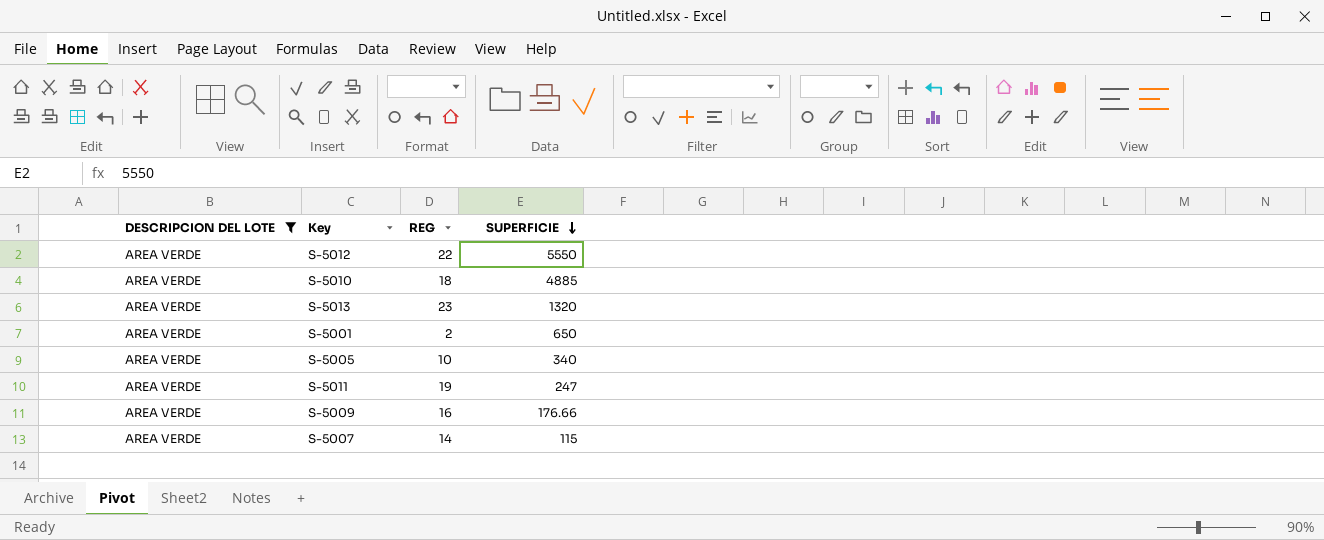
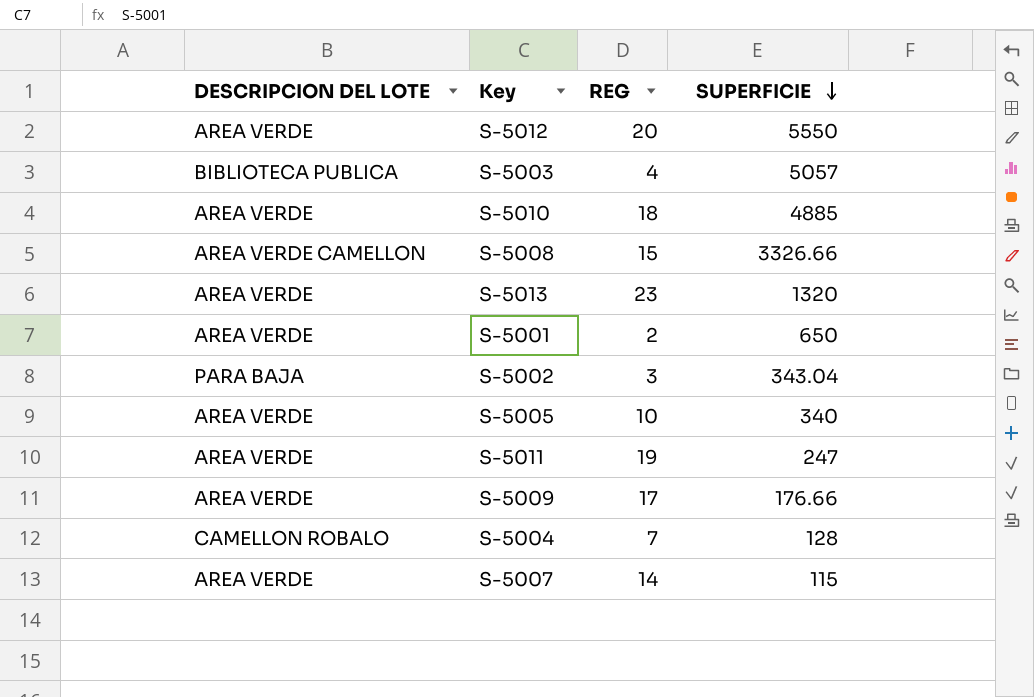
filter: DESCRIPCION DEL LOTE = AREA VERDE -> none
S-5012 | REG: 22 -> 20
S-5009 | REG: 16 -> 17

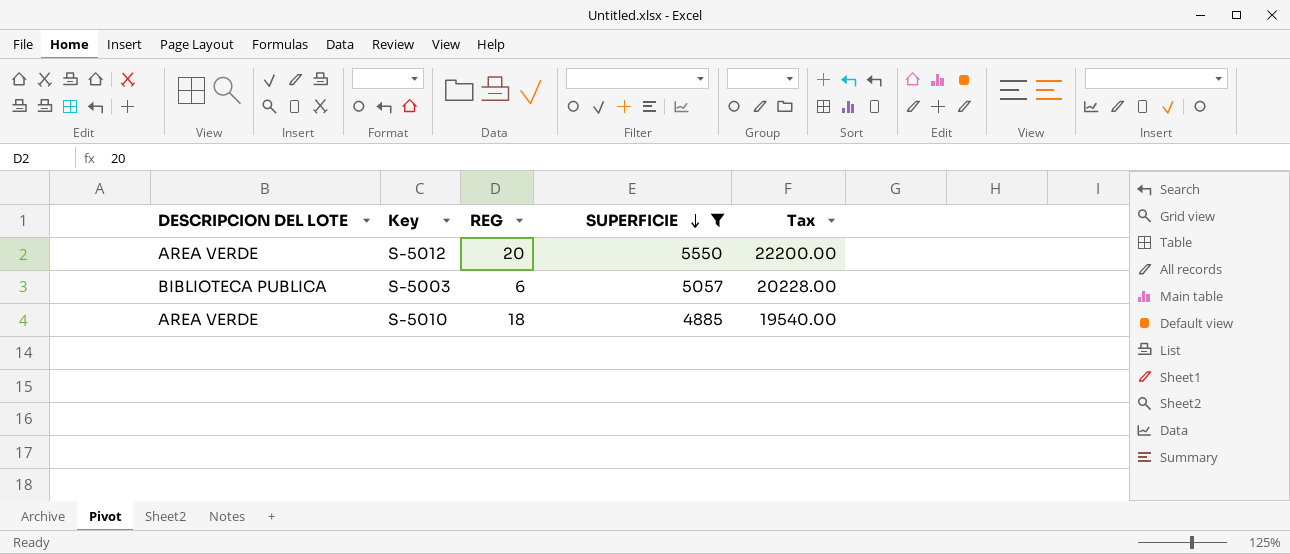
filter: none -> SUPERFICIE >= 4885
column Tax | formula: none -> [SUPERFICIE] * 4
S-5003 | REG: 4 -> 6

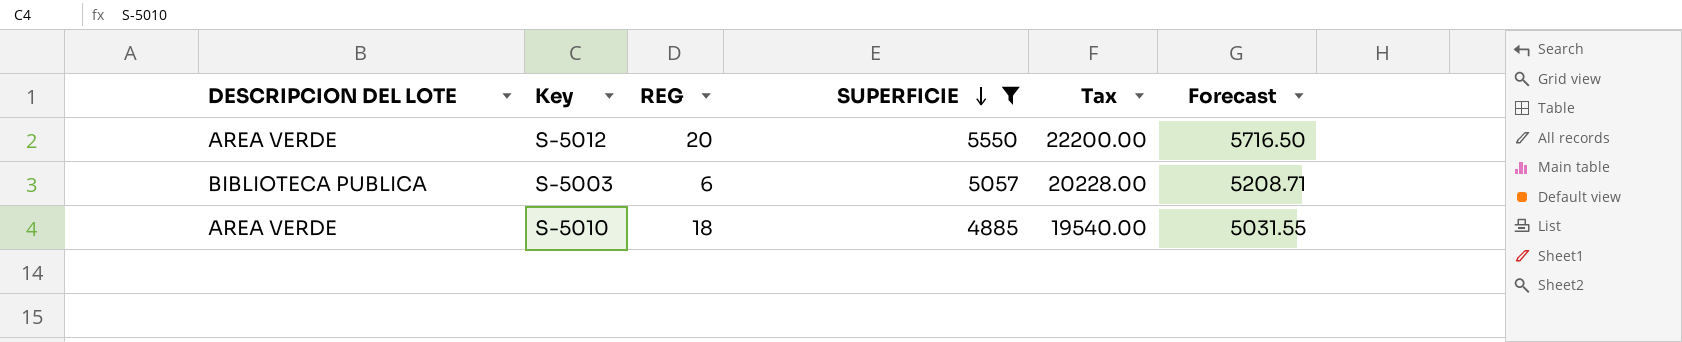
column Forecast | formula: none -> [SUPERFICIE] * 1.03

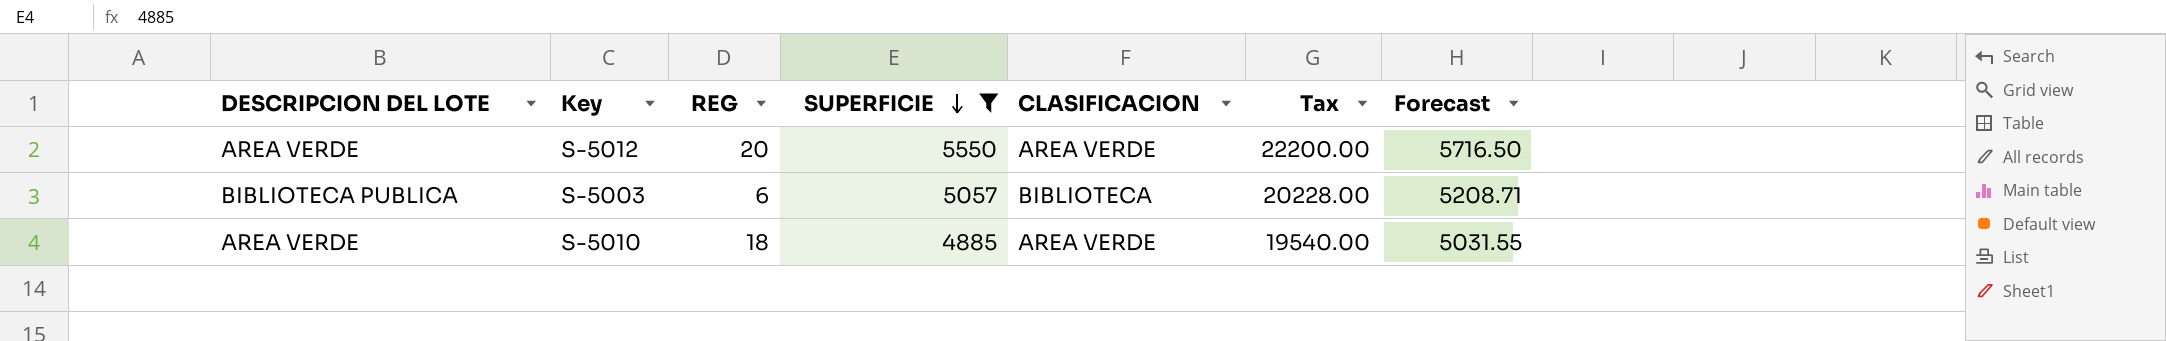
column CLASIFICACION | position: none -> 5

